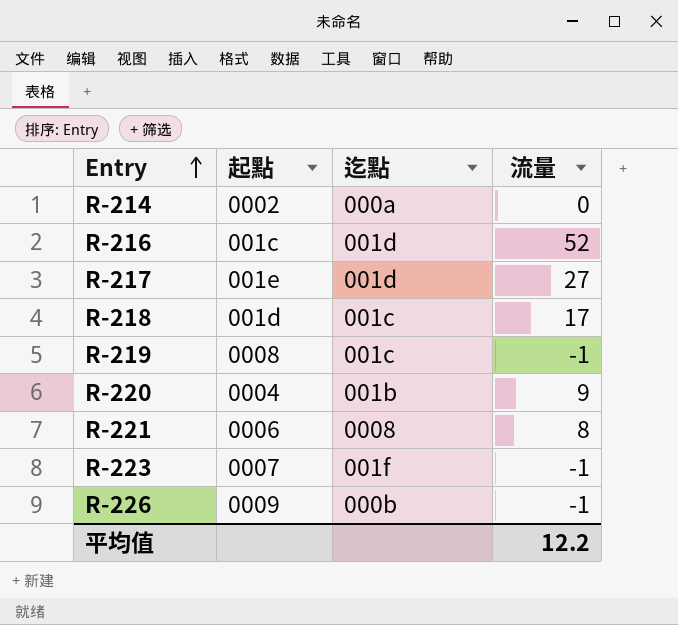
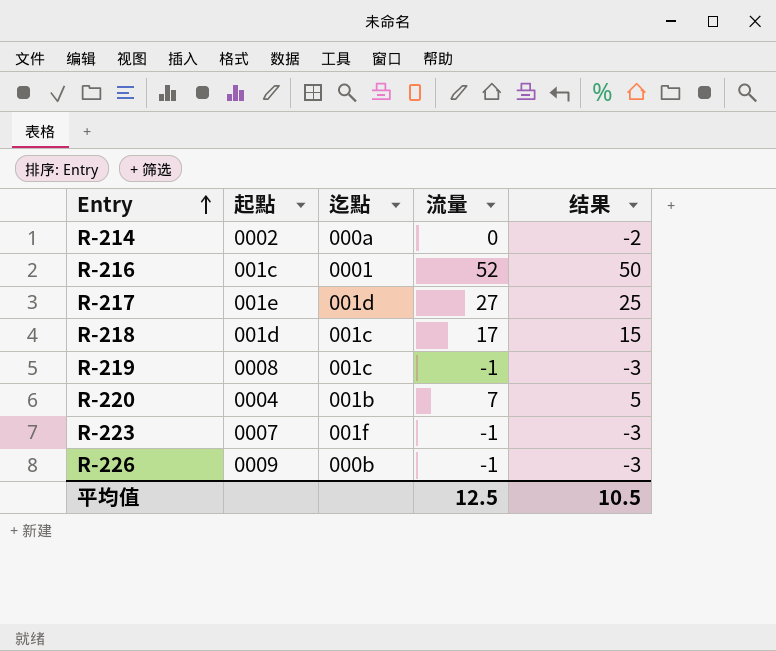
column 结果 | formula: none -> [流量] - 2
row R-221: 0006 | 0008 | 8 -> none
R-216 | 迄點: 001d -> 0001
R-220 | 流量: 9 -> 7
平均值 | 流量: 12.2 -> 12.5

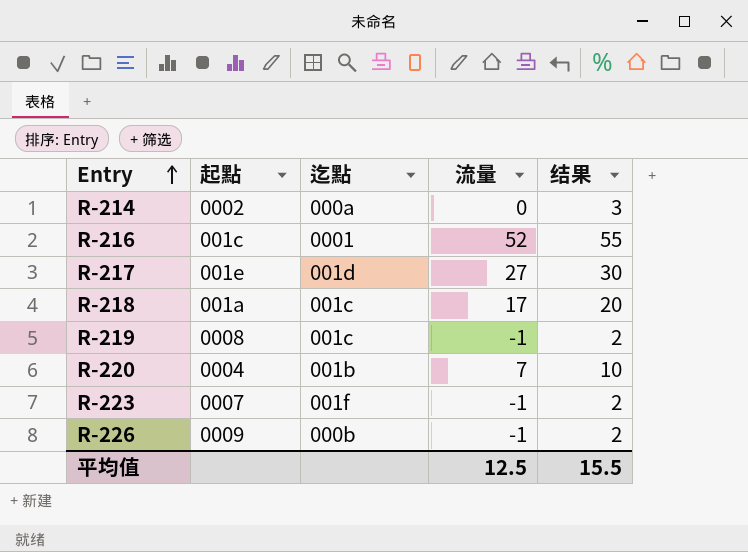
column 结果 | formula: [流量] - 2 -> [流量] + 3
R-218 | 起點: 001d -> 001a
平均值 | 结果: 10.5 -> 15.5

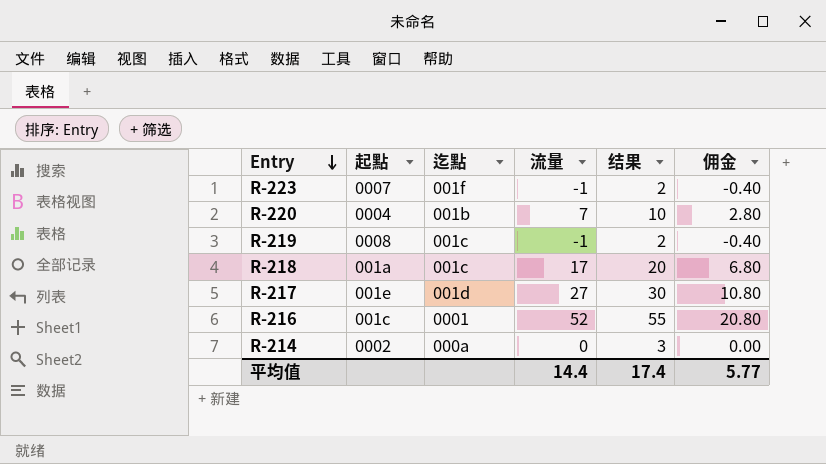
row order: Entry ascending -> Entry descending
column 佣金 | formula: none -> [流量] * 0.4
row R-226: 0009 | 000b | -1 | 2 -> none
平均值 | 流量: 12.5 -> 14.4
平均值 | 结果: 15.5 -> 17.4

